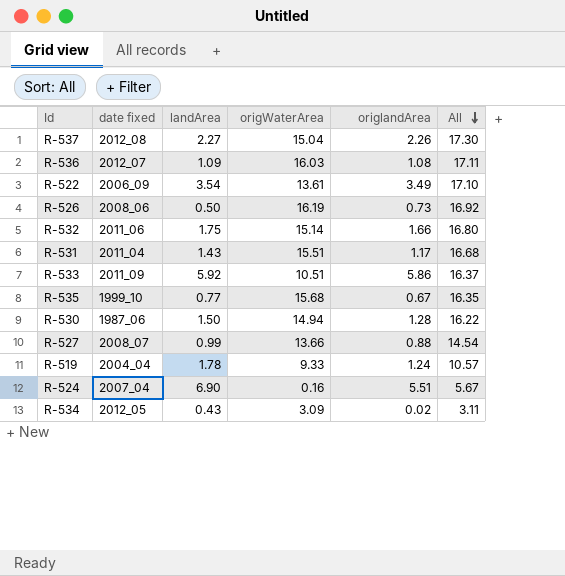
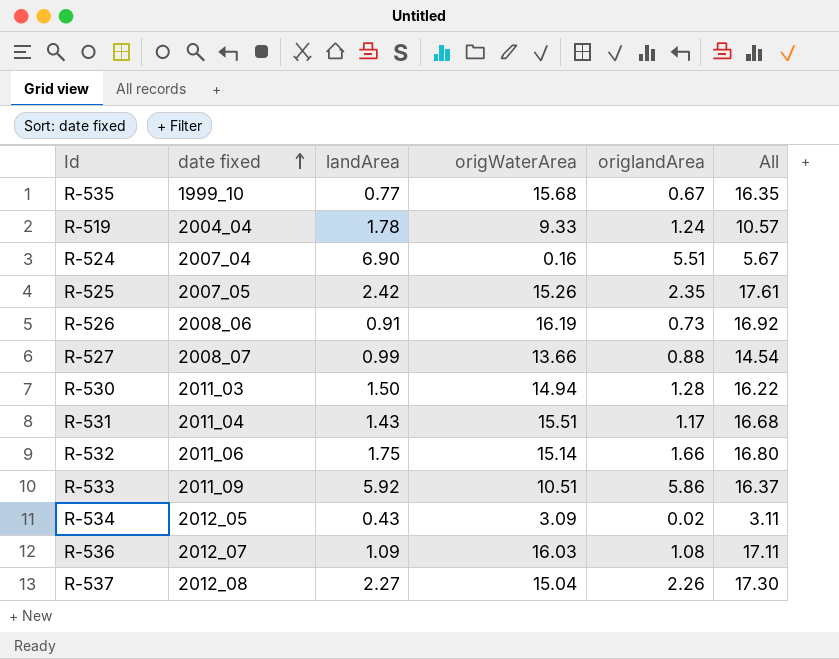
row order: All descending -> date fixed ascending
row R-522: 2006_09 | 3.54 | 13.61 | 3.49 | 17.10 -> none
row R-525: none -> 2007_05 | 2.42 | 15.26 | 2.35 | 17.61
R-526 | landArea: 0.50 -> 0.91
R-530 | date fixed: 1987_06 -> 2011_03

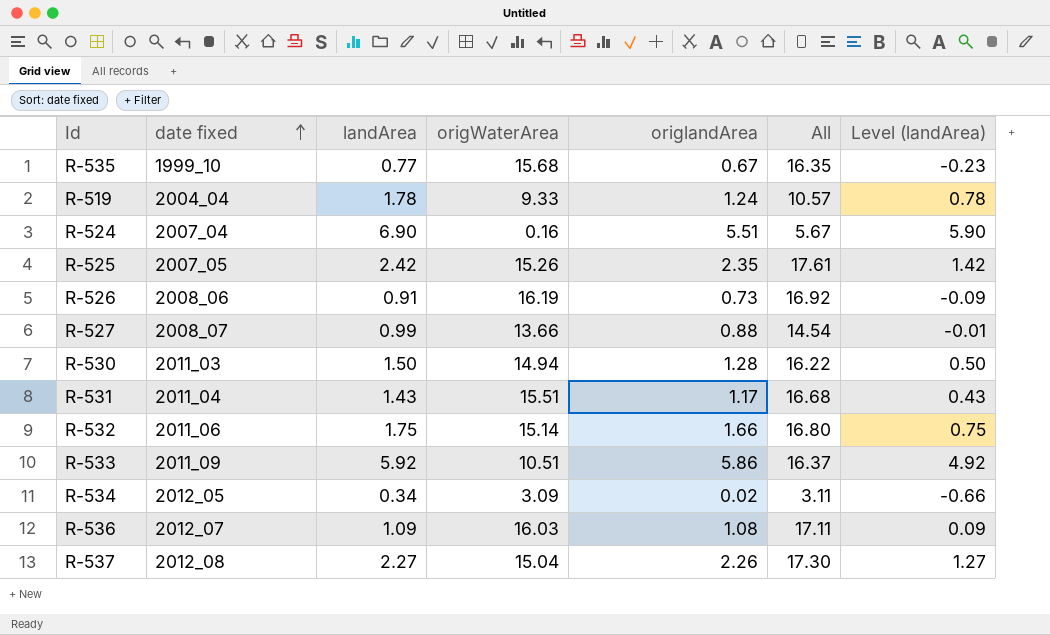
column Level (landArea) | formula: none -> [landArea] - 1
R-534 | landArea: 0.43 -> 0.34

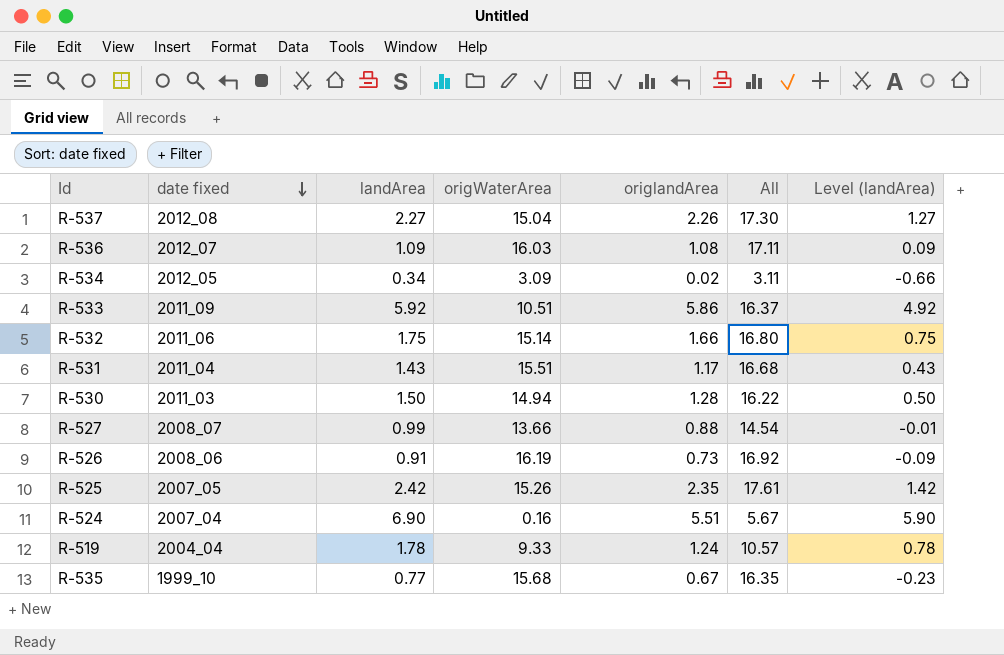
row order: date fixed ascending -> date fixed descending

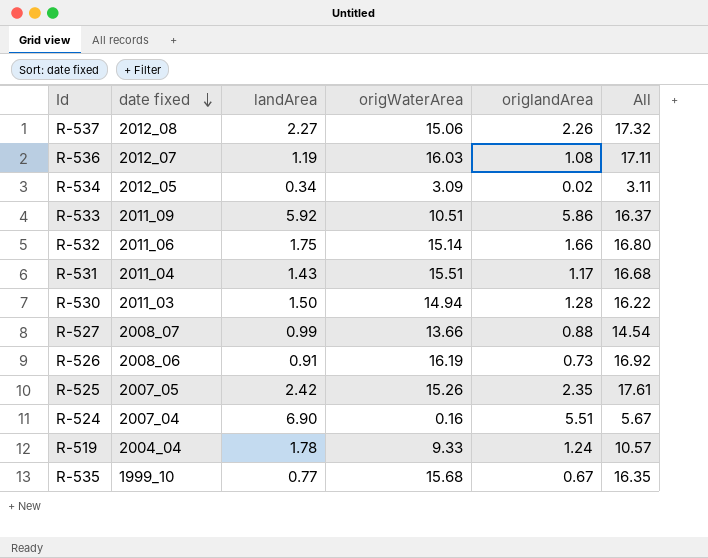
column Level (landArea) | formula: [landArea] - 1 -> none
R-537 | origWaterArea: 15.04 -> 15.06
R-537 | All: 17.30 -> 17.32
R-536 | landArea: 1.09 -> 1.19

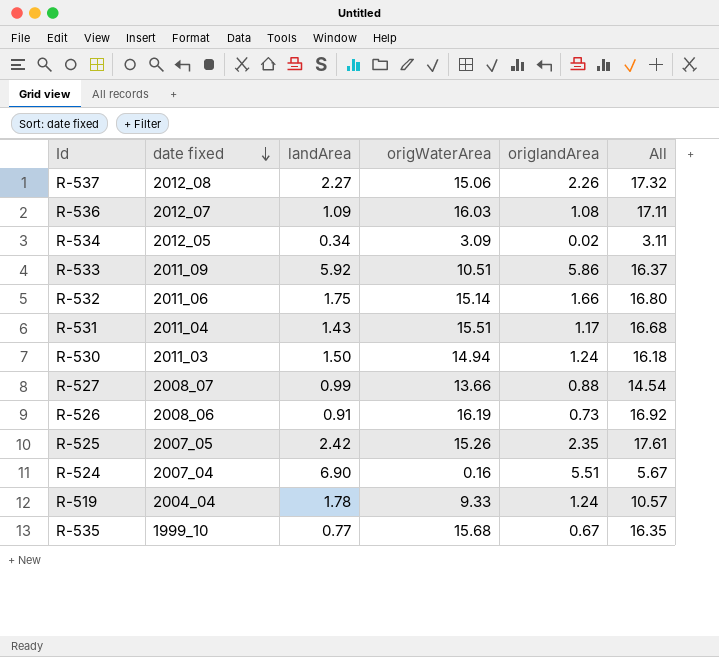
R-536 | landArea: 1.19 -> 1.09
R-530 | origlandArea: 1.28 -> 1.24
R-530 | All: 16.22 -> 16.18

